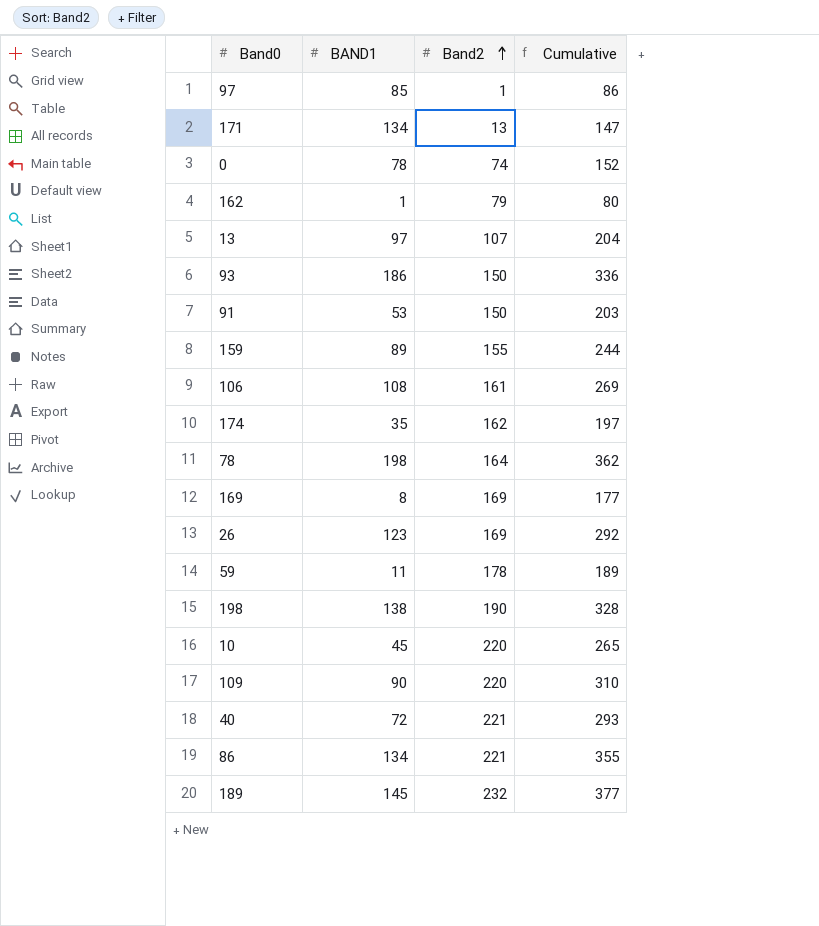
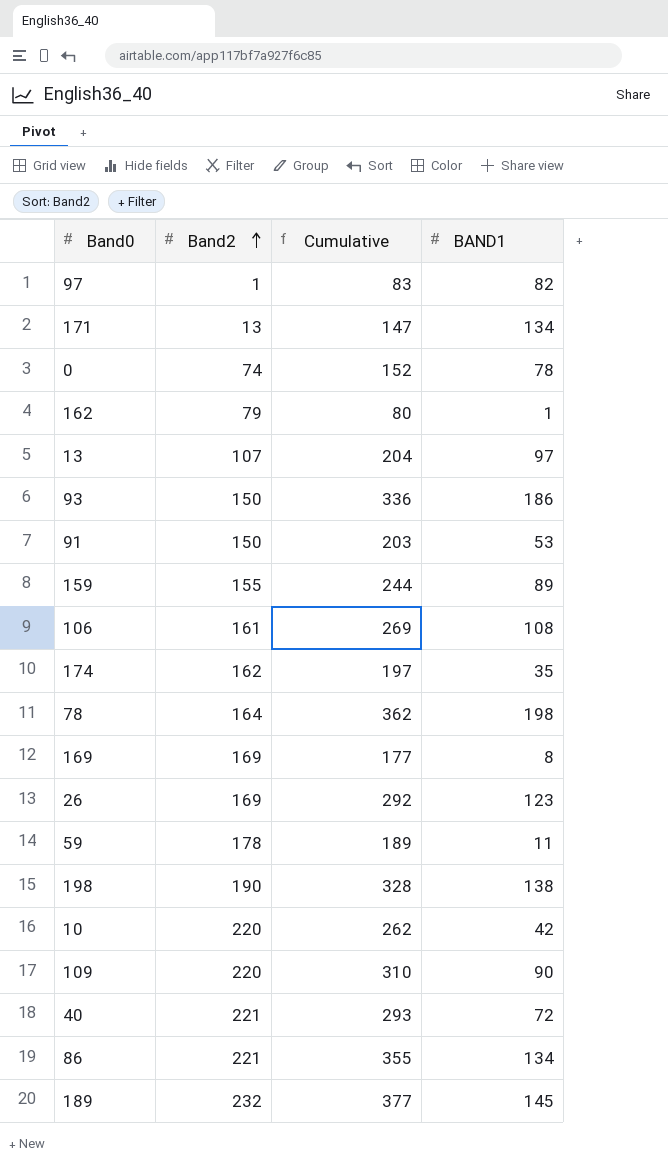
column BAND1 | position: 2 -> 4
97 | Cumulative: 86 -> 83
97 | BAND1: 85 -> 82
10 | Cumulative: 265 -> 262
10 | BAND1: 45 -> 42

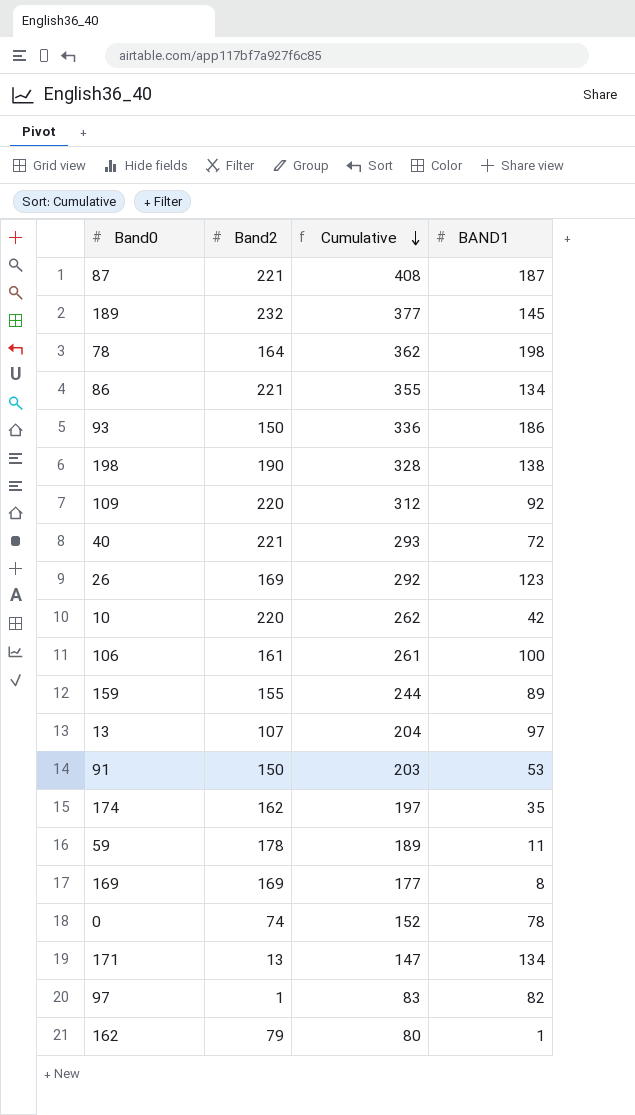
row order: Band2 ascending -> Cumulative descending
row 87: none -> 221 | 408 | 187
109 | Cumulative: 310 -> 312
109 | BAND1: 90 -> 92
106 | Cumulative: 269 -> 261
106 | BAND1: 108 -> 100

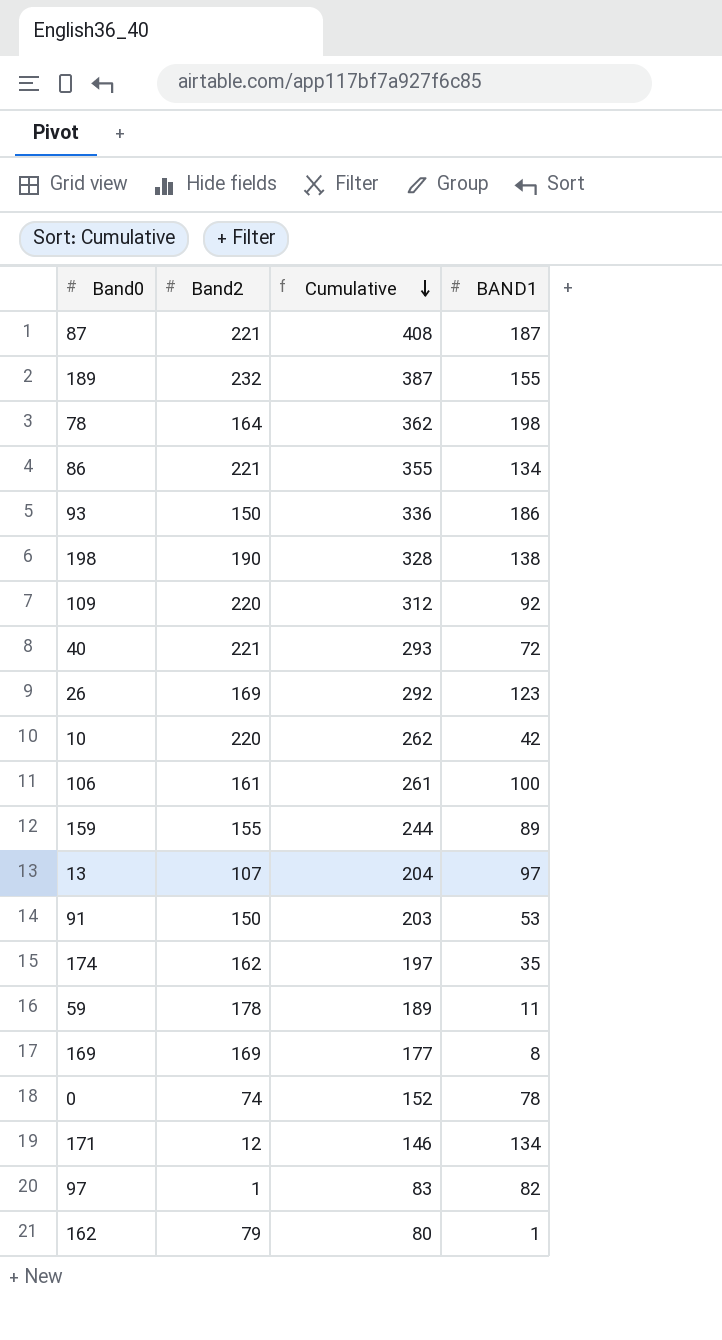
189 | Cumulative: 377 -> 387
189 | BAND1: 145 -> 155
171 | Band2: 13 -> 12
171 | Cumulative: 147 -> 146

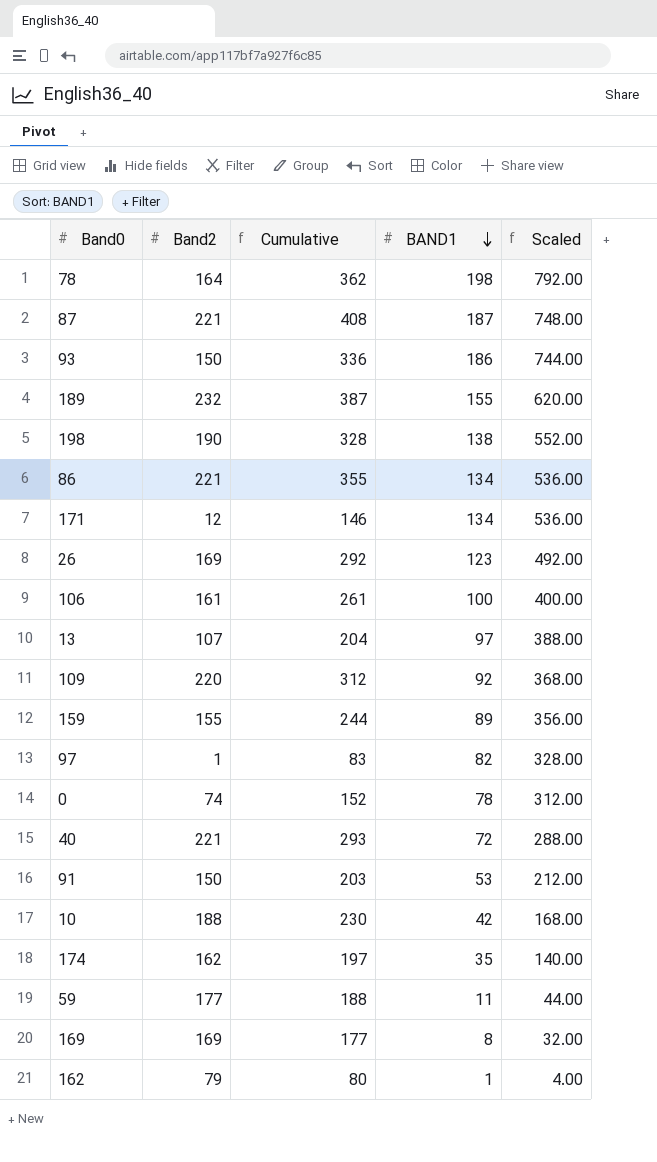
row order: Cumulative descending -> BAND1 descending
column Scaled | formula: none -> [BAND1] * 4
10 | Band2: 220 -> 188
10 | Cumulative: 262 -> 230
59 | Band2: 178 -> 177
59 | Cumulative: 189 -> 188

